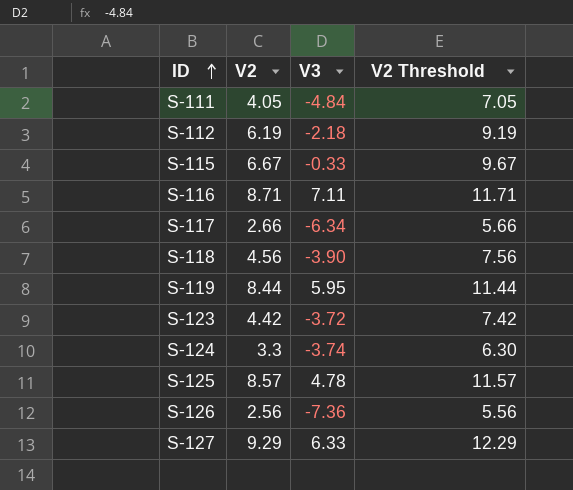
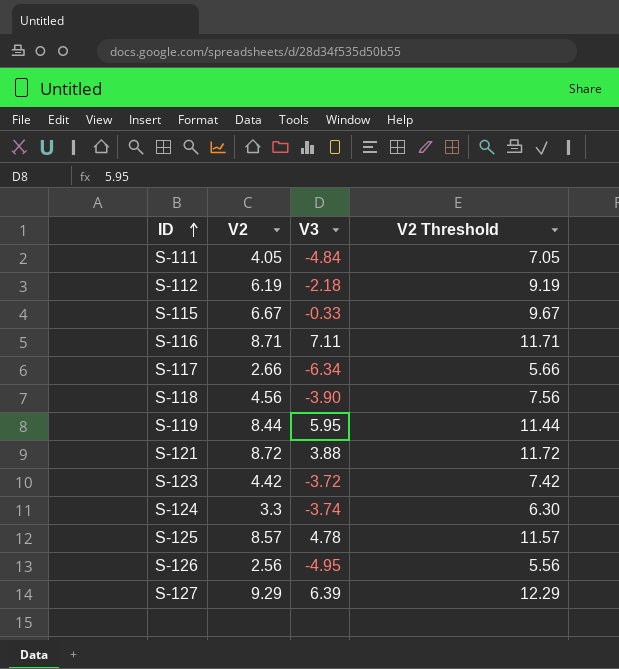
row S-121: none -> 8.72 | 3.88 | 11.72
S-126 | V3: -7.36 -> -4.95
S-127 | V3: 6.33 -> 6.39

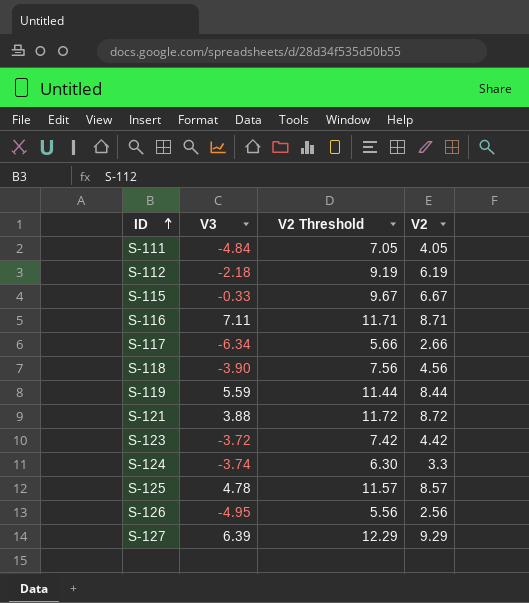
column V2 | position: 2 -> 4
S-119 | V3: 5.95 -> 5.59

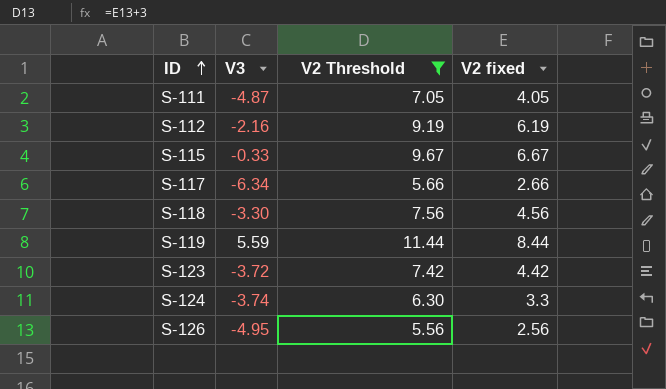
filter: none -> V2 Threshold <= 11.44
column name: V2 -> V2 fixed
S-111 | V3: -4.84 -> -4.87
S-112 | V3: -2.18 -> -2.16
S-118 | V3: -3.90 -> -3.30

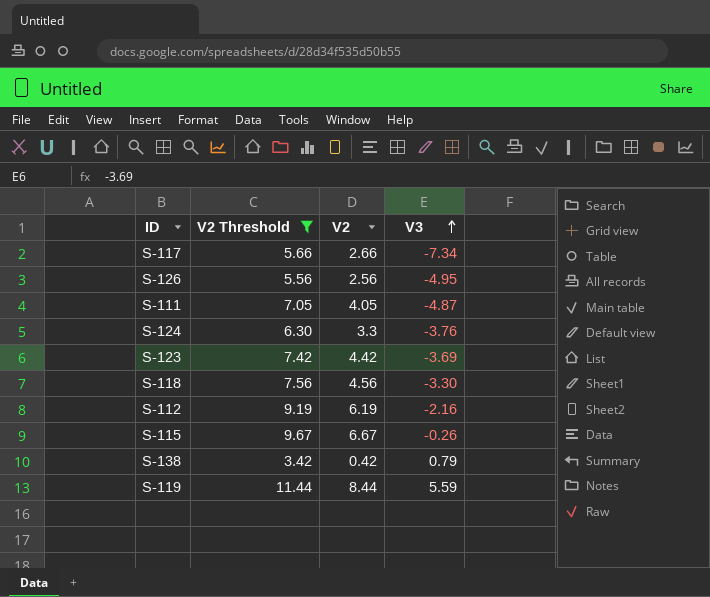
row order: ID ascending -> V3 ascending
column name: V2 fixed -> V2
column V3 | position: 2 -> 4
S-117 | V3: -6.34 -> -7.34
S-124 | V3: -3.74 -> -3.76
S-123 | V3: -3.72 -> -3.69
S-115 | V3: -0.33 -> -0.26
row S-138: none -> 3.42 | 0.42 | 0.79

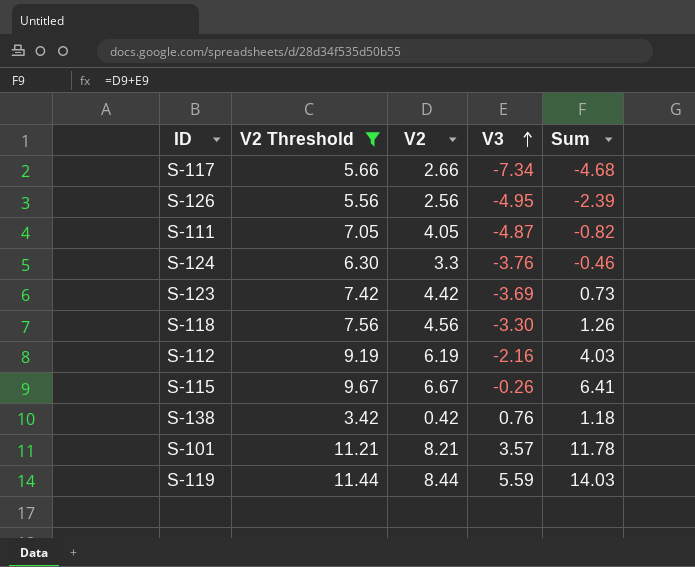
column Sum | formula: none -> [V2] + [V3]
S-138 | V3: 0.79 -> 0.76
row S-101: none -> 11.21 | 8.21 | 3.57 | 11.78

